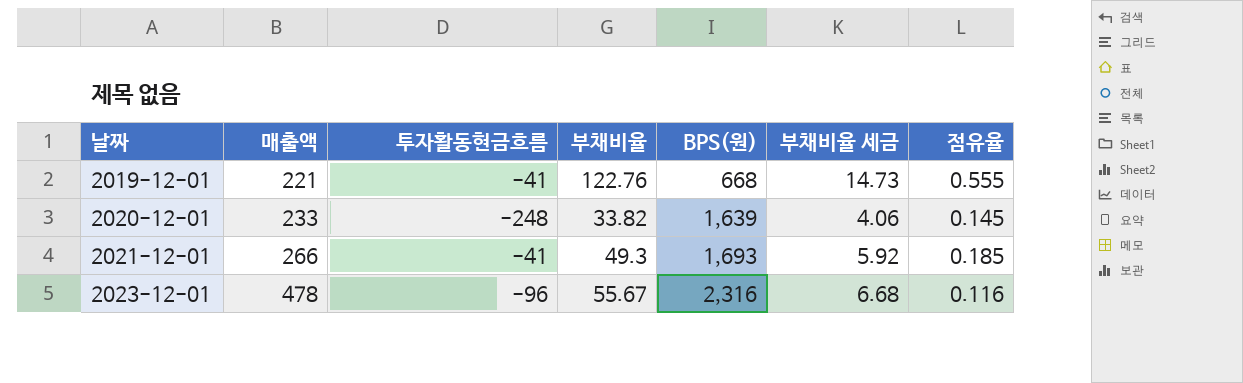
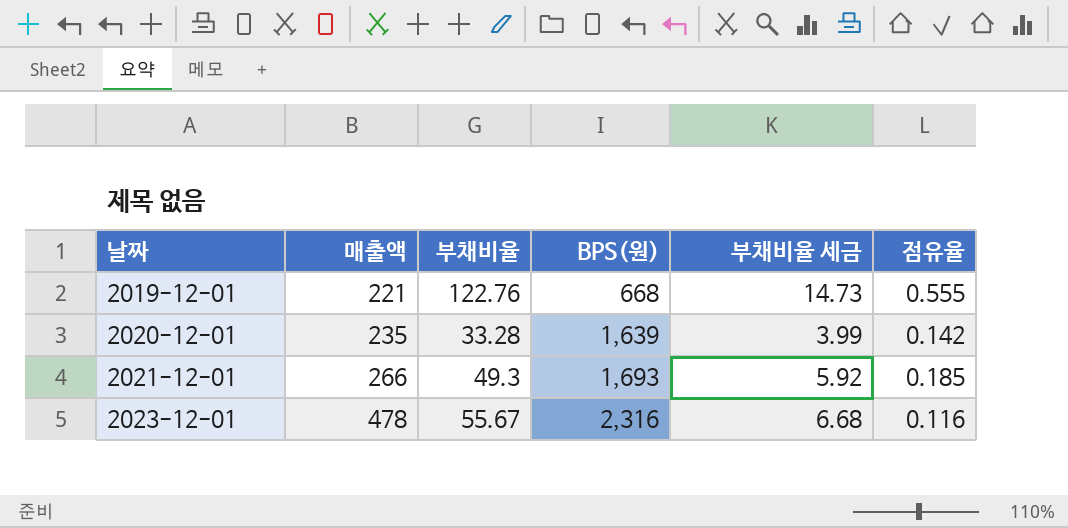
column 투자활동현금흐름 | position: 3 -> none
2020-12-01 | 매출액: 233 -> 235
2020-12-01 | 부채비율: 33.82 -> 33.28
2020-12-01 | 부채비율 세금: 4.06 -> 3.99
2020-12-01 | 점유율: 0.145 -> 0.142

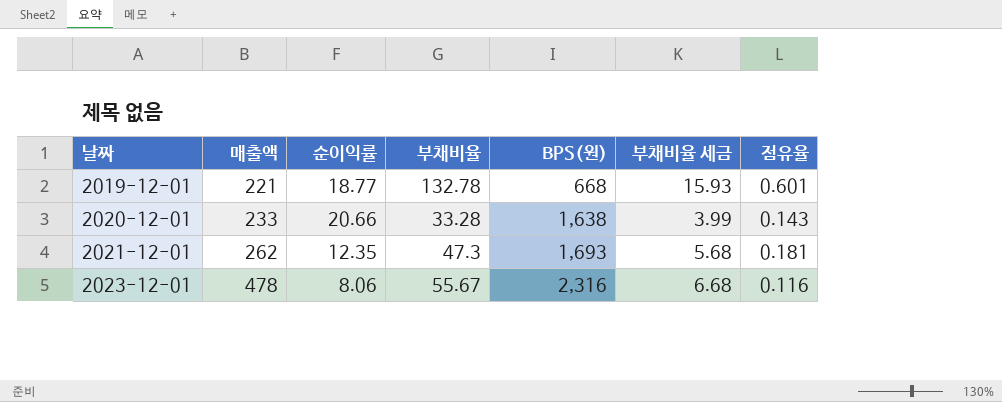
column 순이익률 | position: none -> 3
2019-12-01 | 부채비율: 122.76 -> 132.78
2019-12-01 | 부채비율 세금: 14.73 -> 15.93
2019-12-01 | 점유율: 0.555 -> 0.601
2020-12-01 | 매출액: 235 -> 233
2020-12-01 | BPS(원): 1,639 -> 1,638
2020-12-01 | 점유율: 0.142 -> 0.143
2021-12-01 | 매출액: 266 -> 262
2021-12-01 | 부채비율: 49.3 -> 47.3
2021-12-01 | 부채비율 세금: 5.92 -> 5.68
2021-12-01 | 점유율: 0.185 -> 0.181

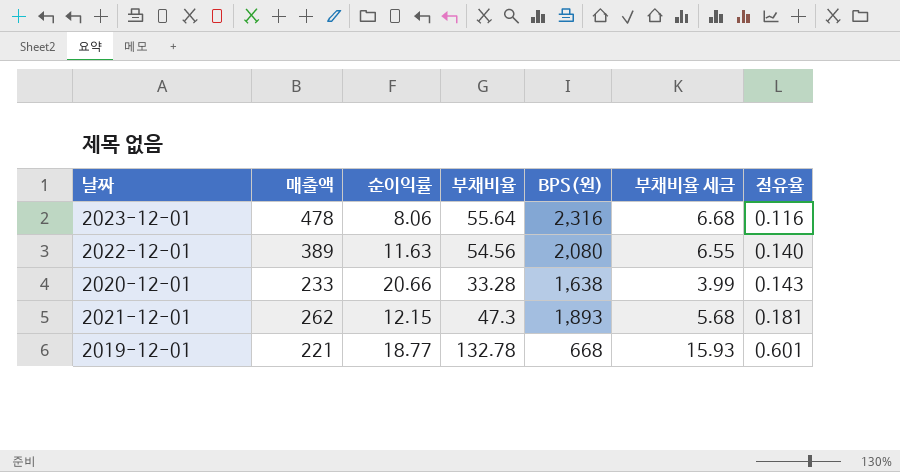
row order: 날짜 ascending -> 점유율 ascending
2023-12-01 | 부채비율: 55.67 -> 55.64
row 2022-12-01: none -> 389 | 11.63 | 54.56 | 2,080 | 6.55 | 0.140
2021-12-01 | 순이익률: 12.35 -> 12.15
2021-12-01 | BPS(원): 1,693 -> 1,893

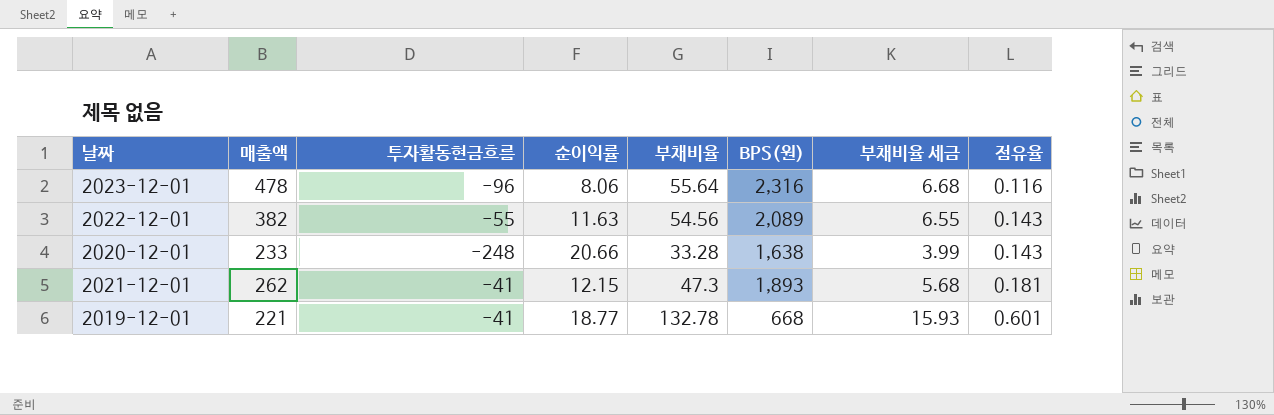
column 투자활동현금흐름 | position: none -> 3
2022-12-01 | 매출액: 389 -> 382
2022-12-01 | BPS(원): 2,080 -> 2,089
2022-12-01 | 점유율: 0.140 -> 0.143

